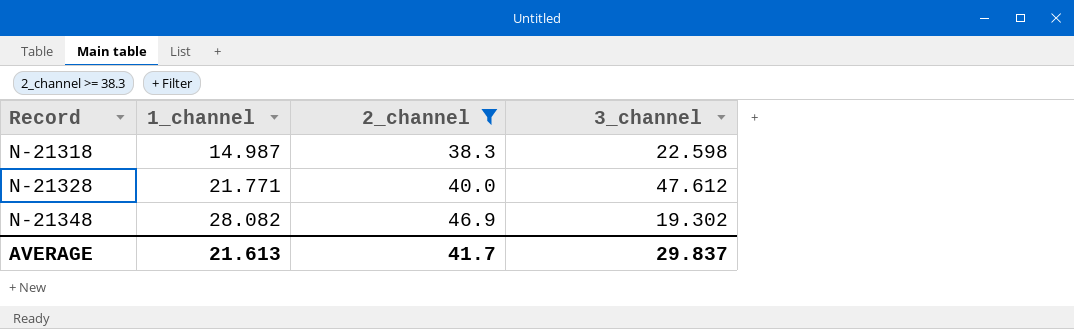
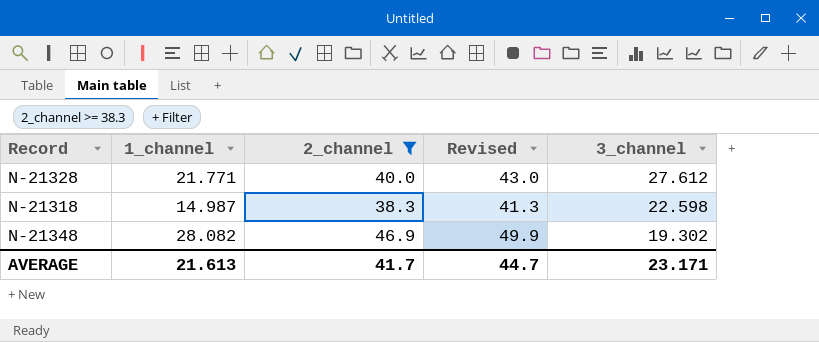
row order: Record ascending -> 3_channel descending
column Revised | formula: none -> [2_channel] + 3
N-21328 | 3_channel: 47.612 -> 27.612
AVERAGE | 3_channel: 29.837 -> 23.171

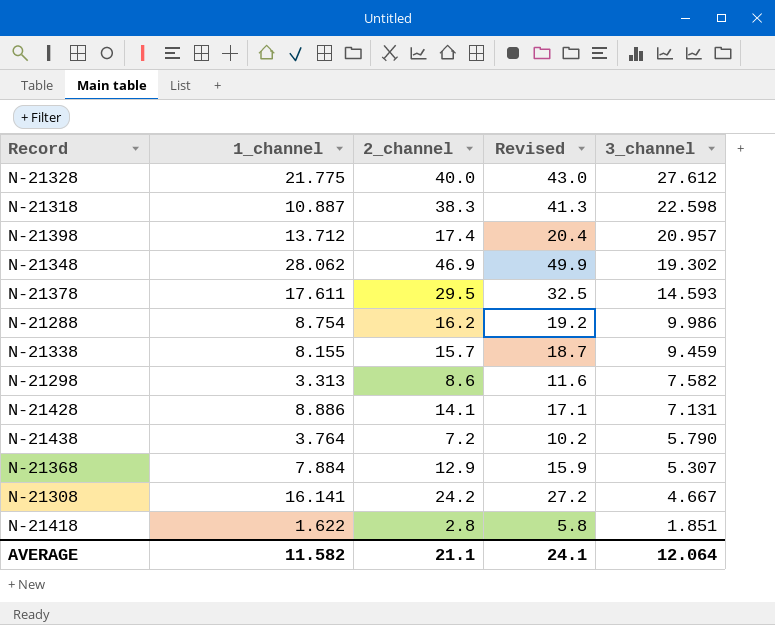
filter: 2_channel >= 38.3 -> none
N-21328 | 1_channel: 21.771 -> 21.775
N-21318 | 1_channel: 14.987 -> 10.887
N-21348 | 1_channel: 28.082 -> 28.062
AVERAGE | 1_channel: 21.613 -> 11.582
AVERAGE | 2_channel: 41.7 -> 21.1
AVERAGE | Revised: 44.7 -> 24.1
AVERAGE | 3_channel: 23.171 -> 12.064

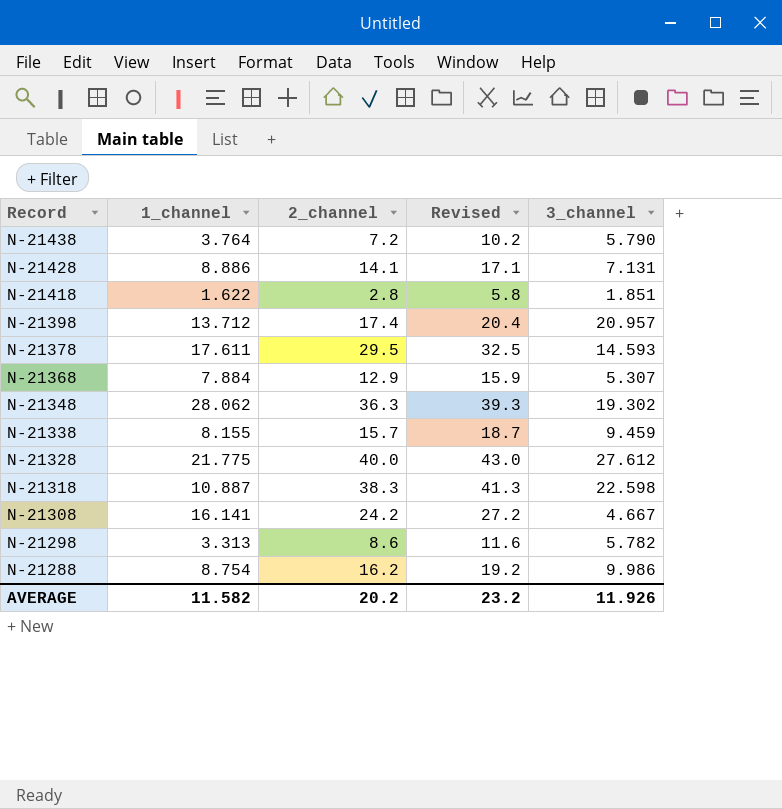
row order: 3_channel descending -> Record descending
N-21348 | 2_channel: 46.9 -> 36.3
N-21348 | Revised: 49.9 -> 39.3
N-21298 | 3_channel: 7.582 -> 5.782
AVERAGE | 2_channel: 21.1 -> 20.2
AVERAGE | Revised: 24.1 -> 23.2
AVERAGE | 3_channel: 12.064 -> 11.926

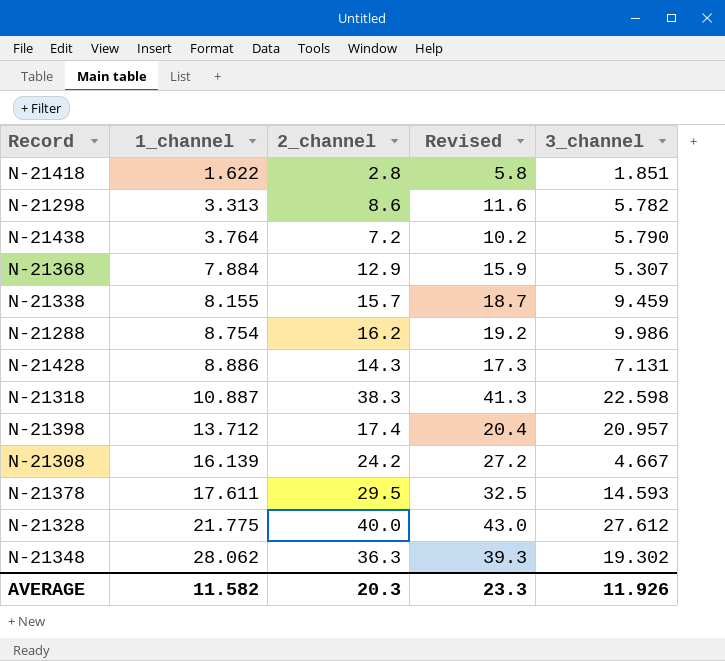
row order: Record descending -> 1_channel ascending
N-21428 | 2_channel: 14.1 -> 14.3
N-21428 | Revised: 17.1 -> 17.3
N-21308 | 1_channel: 16.141 -> 16.139
AVERAGE | 2_channel: 20.2 -> 20.3
AVERAGE | Revised: 23.2 -> 23.3

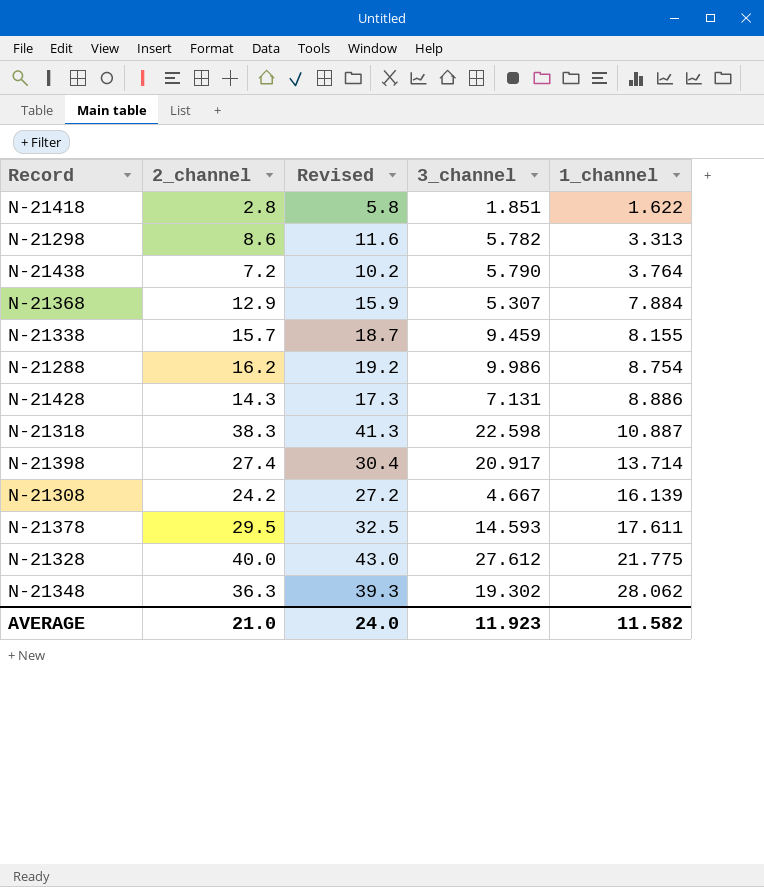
column 1_channel | position: 2 -> 5
N-21398 | 2_channel: 17.4 -> 27.4
N-21398 | Revised: 20.4 -> 30.4
N-21398 | 3_channel: 20.957 -> 20.917
N-21398 | 1_channel: 13.712 -> 13.714
AVERAGE | 2_channel: 20.3 -> 21.0
AVERAGE | Revised: 23.3 -> 24.0
AVERAGE | 3_channel: 11.926 -> 11.923

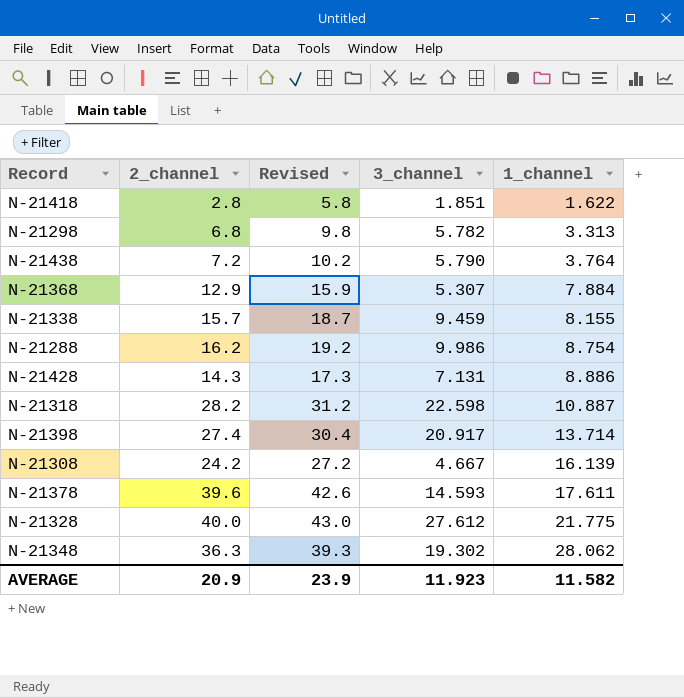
N-21298 | 2_channel: 8.6 -> 6.8
N-21298 | Revised: 11.6 -> 9.8
N-21318 | 2_channel: 38.3 -> 28.2
N-21318 | Revised: 41.3 -> 31.2
N-21378 | 2_channel: 29.5 -> 39.6
N-21378 | Revised: 32.5 -> 42.6
AVERAGE | 2_channel: 21.0 -> 20.9
AVERAGE | Revised: 24.0 -> 23.9

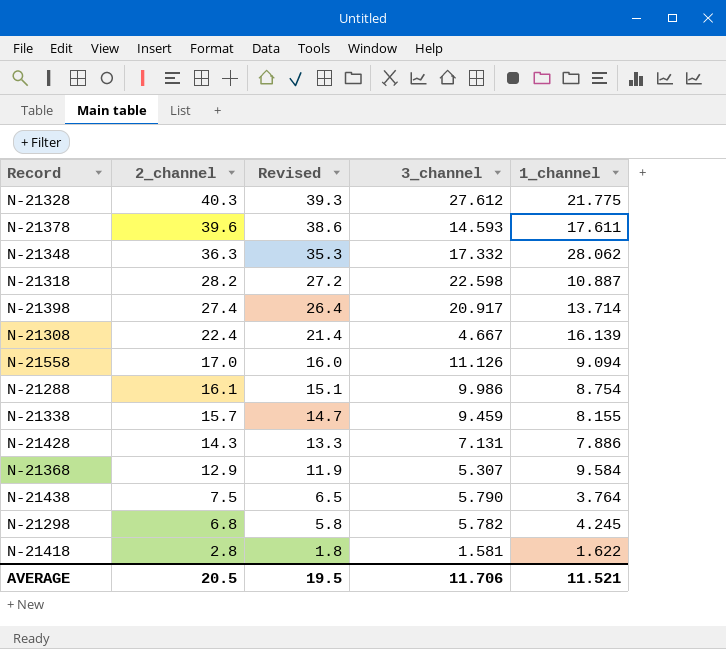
row order: 1_channel ascending -> 2_channel descending
column Revised | formula: [2_channel] + 3 -> [2_channel] - 1
N-21328 | 2_channel: 40.0 -> 40.3
N-21348 | 3_channel: 19.302 -> 17.332
N-21308 | 2_channel: 24.2 -> 22.4
row N-21558: none -> 17.0 | 16.0 | 11.126 | 9.094
N-21288 | 2_channel: 16.2 -> 16.1
N-21428 | 1_channel: 8.886 -> 7.886
N-21368 | 1_channel: 7.884 -> 9.584
N-21438 | 2_channel: 7.2 -> 7.5
N-21298 | 1_channel: 3.313 -> 4.245
N-21418 | 3_channel: 1.851 -> 1.581
AVERAGE | 2_channel: 20.9 -> 20.5
AVERAGE | Revised: 23.9 -> 19.5
AVERAGE | 3_channel: 11.923 -> 11.706
AVERAGE | 1_channel: 11.582 -> 11.521

